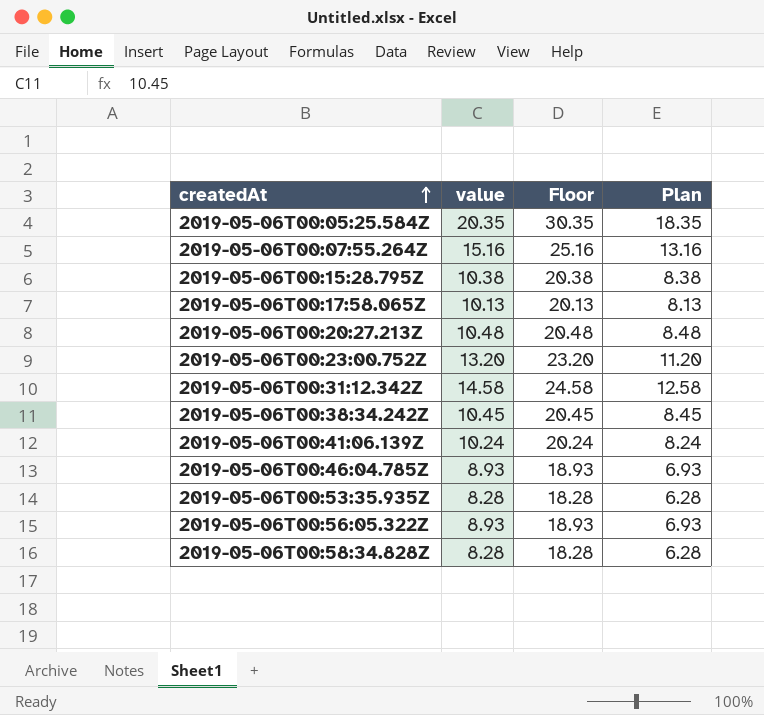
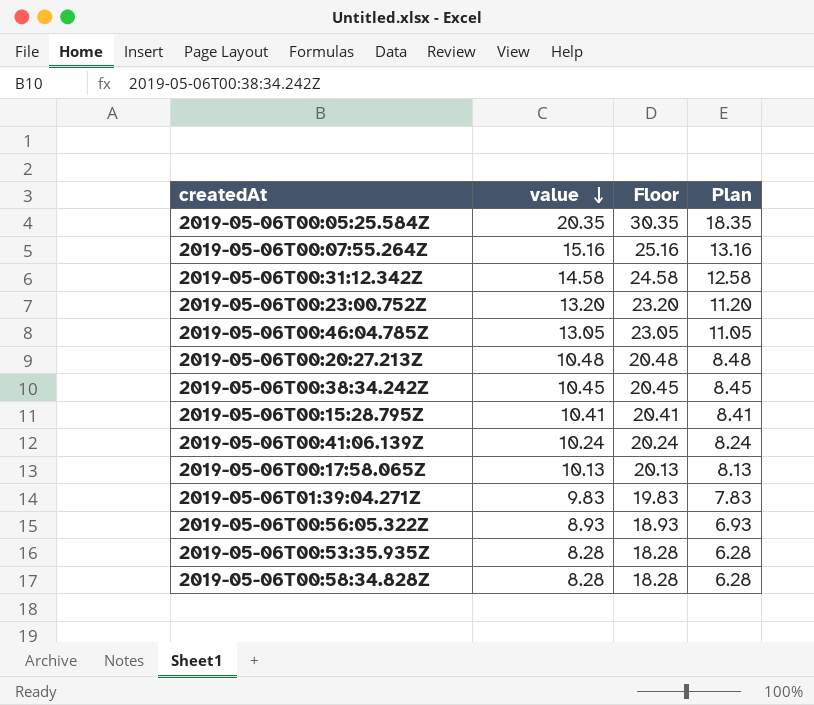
row order: createdAt ascending -> value descending
2019-05-06T00:46:04.785Z | value: 8.93 -> 13.05
2019-05-06T00:46:04.785Z | Floor: 18.93 -> 23.05
2019-05-06T00:46:04.785Z | Plan: 6.93 -> 11.05
2019-05-06T00:15:28.795Z | value: 10.38 -> 10.41
2019-05-06T00:15:28.795Z | Floor: 20.38 -> 20.41
2019-05-06T00:15:28.795Z | Plan: 8.38 -> 8.41
row 2019-05-06T01:39:04.271Z: none -> 9.83 | 19.83 | 7.83

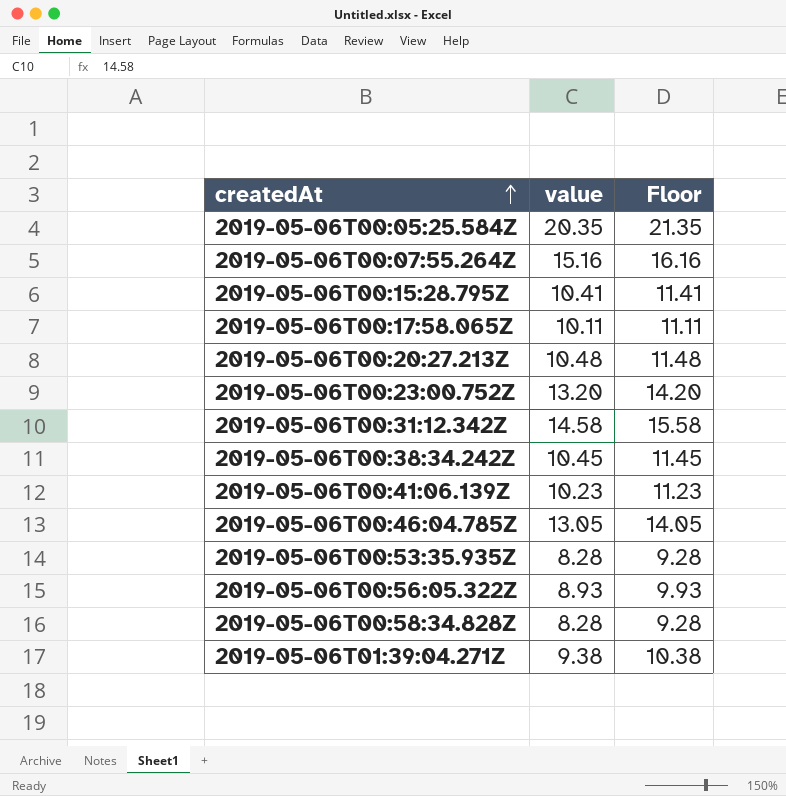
row order: value descending -> createdAt ascending
column Plan | formula: [value] - 2 -> none
column Floor | formula: [value] + 10 -> [value] + 1
2019-05-06T00:17:58.065Z | value: 10.13 -> 10.11
2019-05-06T00:41:06.139Z | value: 10.24 -> 10.23
2019-05-06T01:39:04.271Z | value: 9.83 -> 9.38

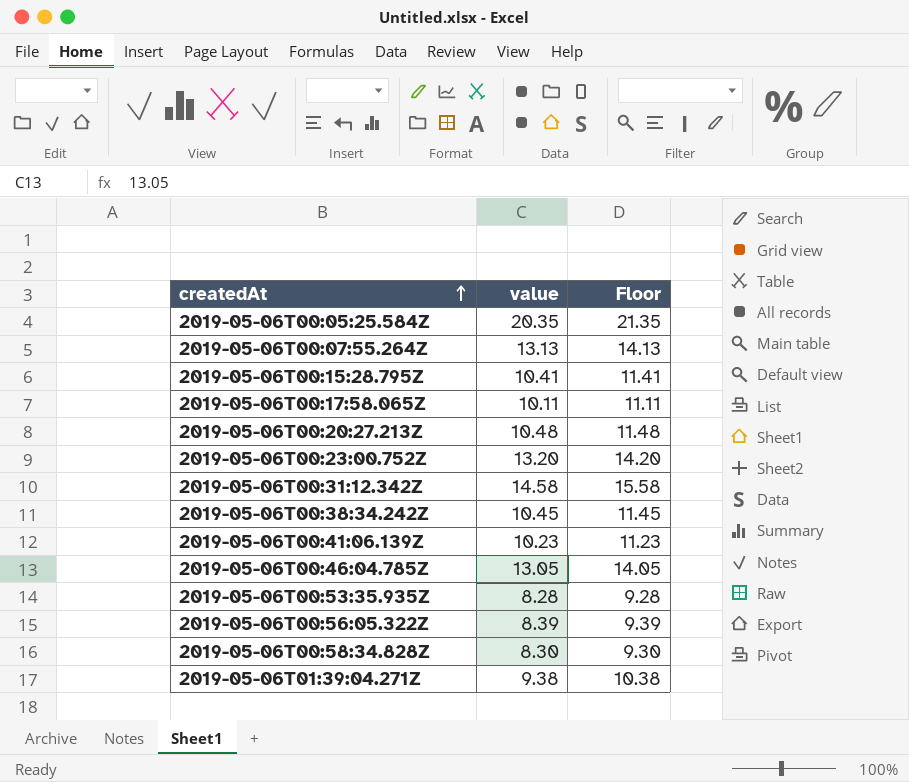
2019-05-06T00:07:55.264Z | value: 15.16 -> 13.13
2019-05-06T00:07:55.264Z | Floor: 16.16 -> 14.13
2019-05-06T00:56:05.322Z | value: 8.93 -> 8.39
2019-05-06T00:56:05.322Z | Floor: 9.93 -> 9.39
2019-05-06T00:58:34.828Z | value: 8.28 -> 8.30
2019-05-06T00:58:34.828Z | Floor: 9.28 -> 9.30

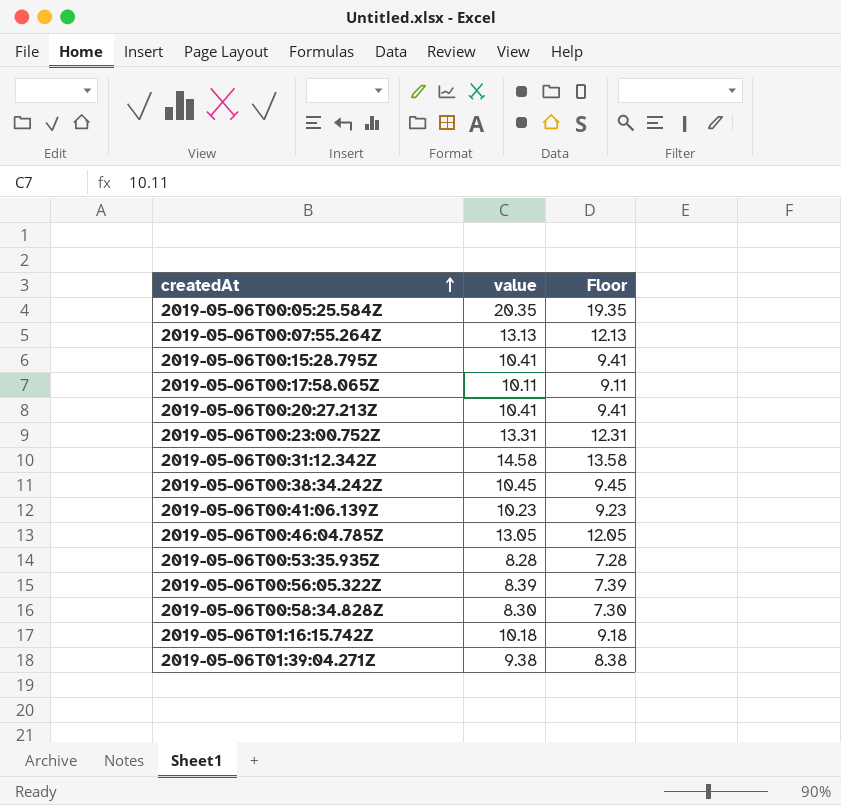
column Floor | formula: [value] + 1 -> [value] - 1
2019-05-06T00:20:27.213Z | value: 10.48 -> 10.41
2019-05-06T00:23:00.752Z | value: 13.20 -> 13.31
row 2019-05-06T01:16:15.742Z: none -> 10.18 | 9.18

